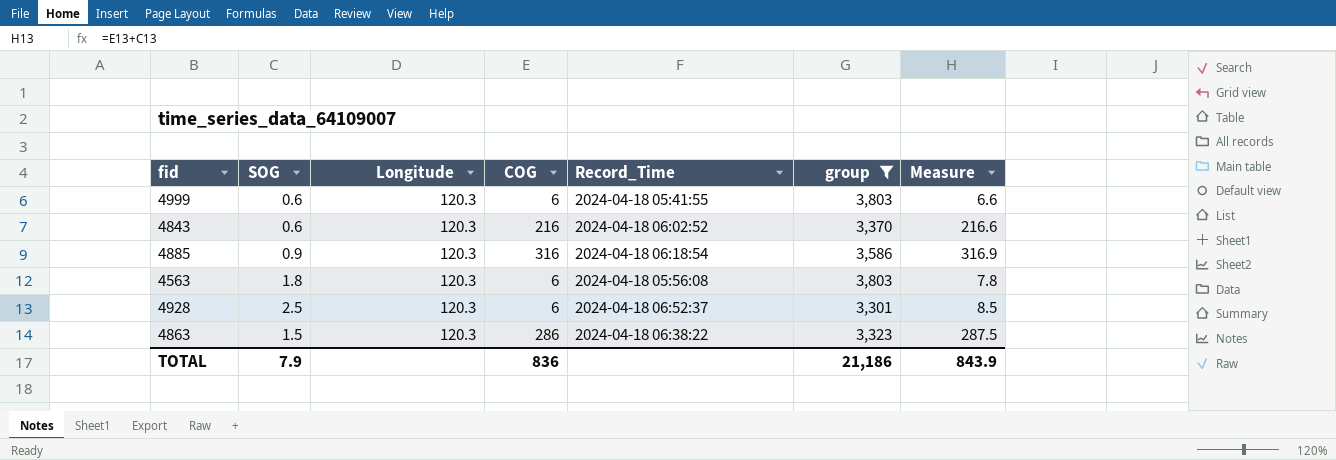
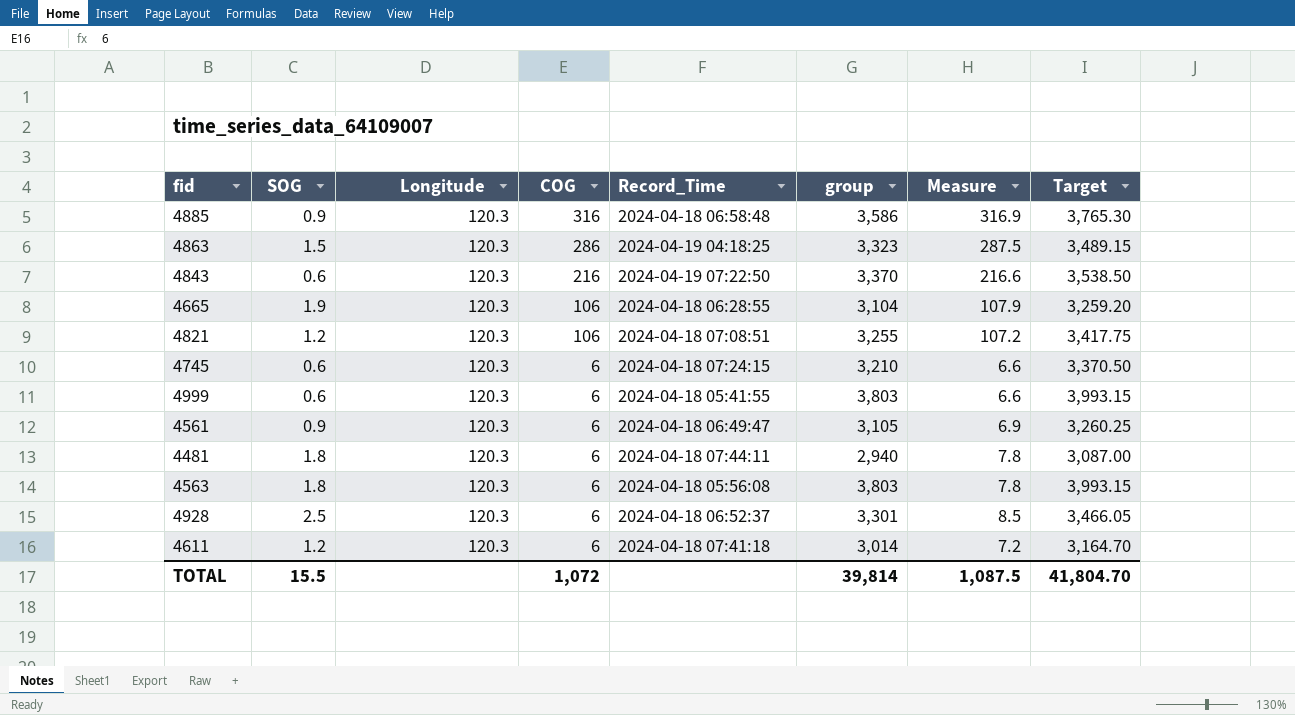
filter: group >= 3,301 -> none
row order: none -> COG descending
column Target | formula: none -> [group] * 1.05
4885 | Record_Time: 2024-04-18 06:18:54 -> 2024-04-18 06:58:48
4863 | Record_Time: 2024-04-18 06:38:22 -> 2024-04-19 04:18:25
4843 | Record_Time: 2024-04-18 06:02:52 -> 2024-04-19 07:22:50
TOTAL | SOG: 7.9 -> 15.5
TOTAL | COG: 836 -> 1,072
TOTAL | group: 21,186 -> 39,814
TOTAL | Measure: 843.9 -> 1,087.5

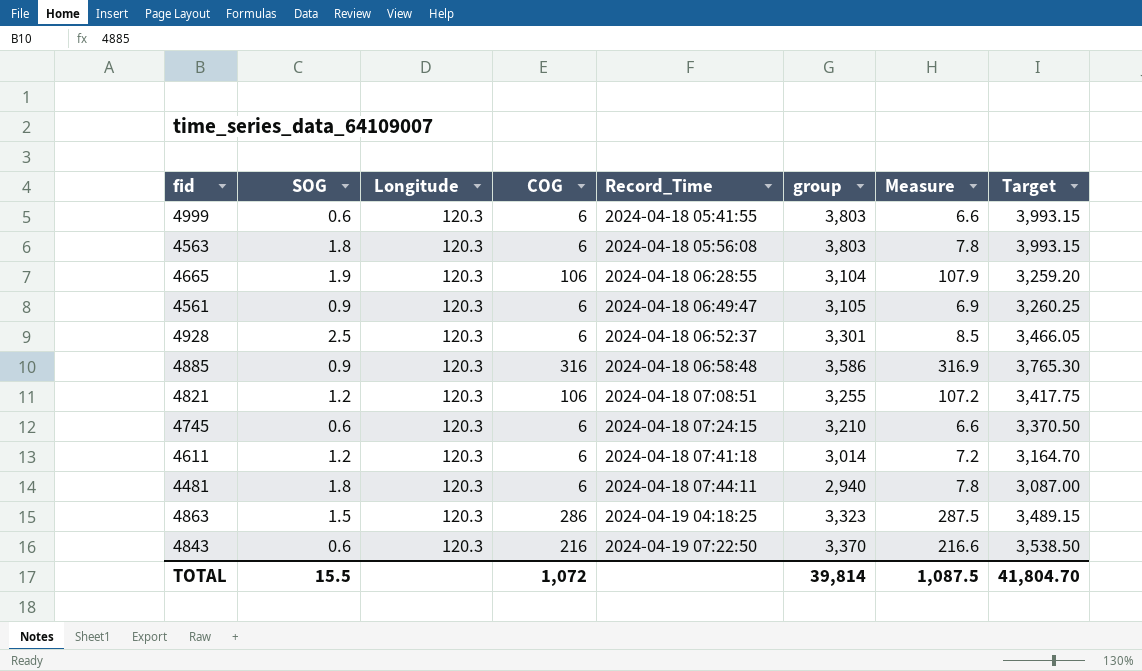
row order: COG descending -> Record_Time ascending

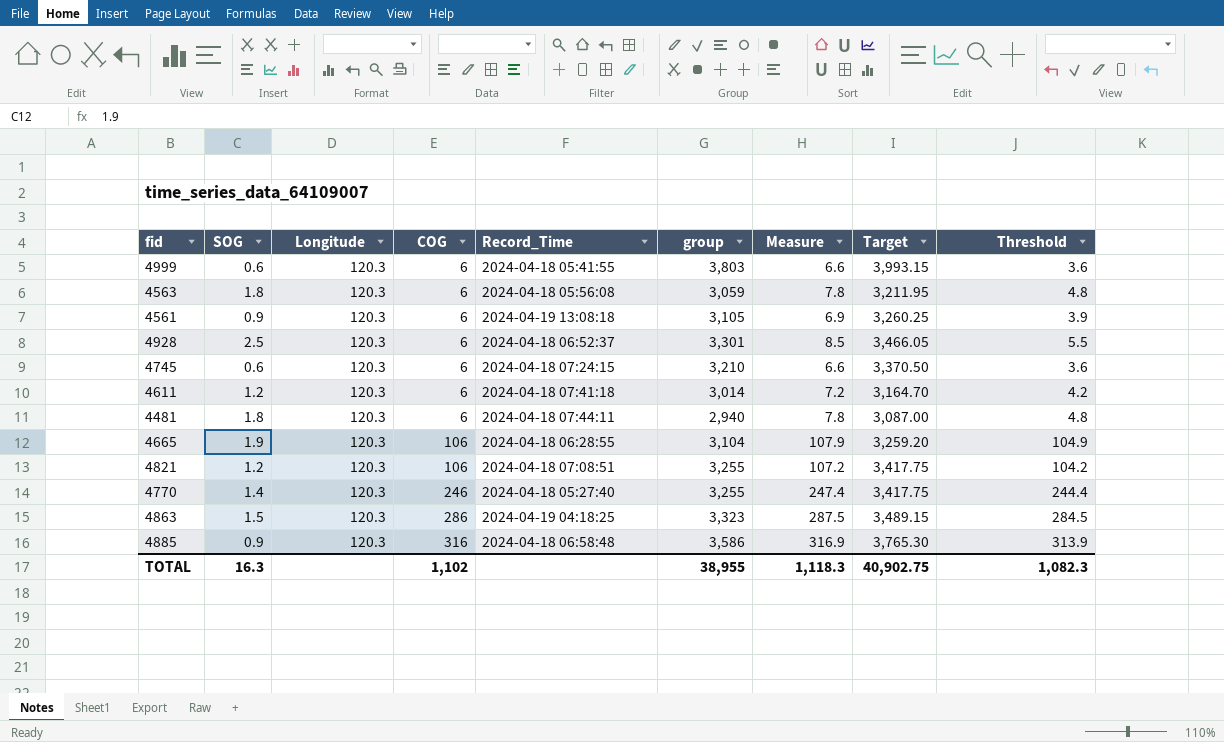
row order: Record_Time ascending -> COG ascending
column Threshold | formula: none -> [Measure] - 3
row 4843: 0.6 | 120.3 | 216 | 2024-04-19 07:22:50 | 3,370 | 216.6 | 3,538.50 -> none
4563 | group: 3,803 -> 3,059
4563 | Target: 3,993.15 -> 3,211.95
4561 | Record_Time: 2024-04-18 06:49:47 -> 2024-04-19 13:08:18
row 4770: none -> 1.4 | 120.3 | 246 | 2024-04-18 05:27:40 | 3,255 | 247.4 | 3,417.75 | 244.4
TOTAL | SOG: 15.5 -> 16.3
TOTAL | COG: 1,072 -> 1,102
TOTAL | group: 39,814 -> 38,955
TOTAL | Measure: 1,087.5 -> 1,118.3
TOTAL | Target: 41,804.70 -> 40,902.75

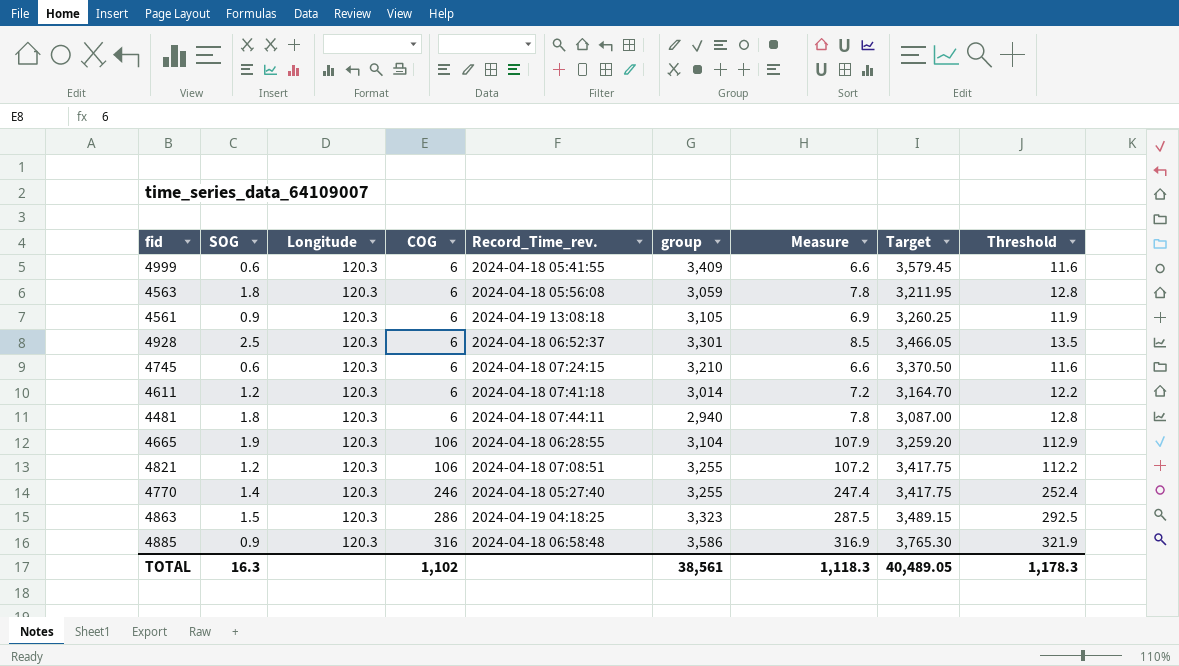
column name: Record_Time -> Record_Time_rev.
column Threshold | formula: [Measure] - 3 -> [Measure] + 5
4999 | group: 3,803 -> 3,409
4999 | Target: 3,993.15 -> 3,579.45
TOTAL | group: 38,955 -> 38,561
TOTAL | Target: 40,902.75 -> 40,489.05
TOTAL | Threshold: 1,082.3 -> 1,178.3

